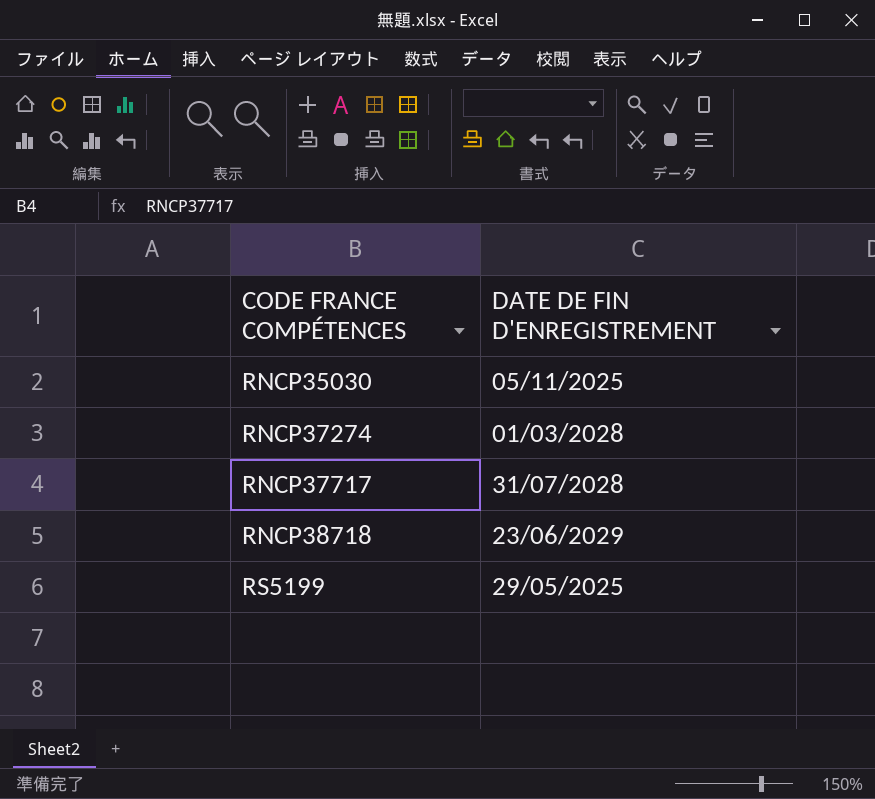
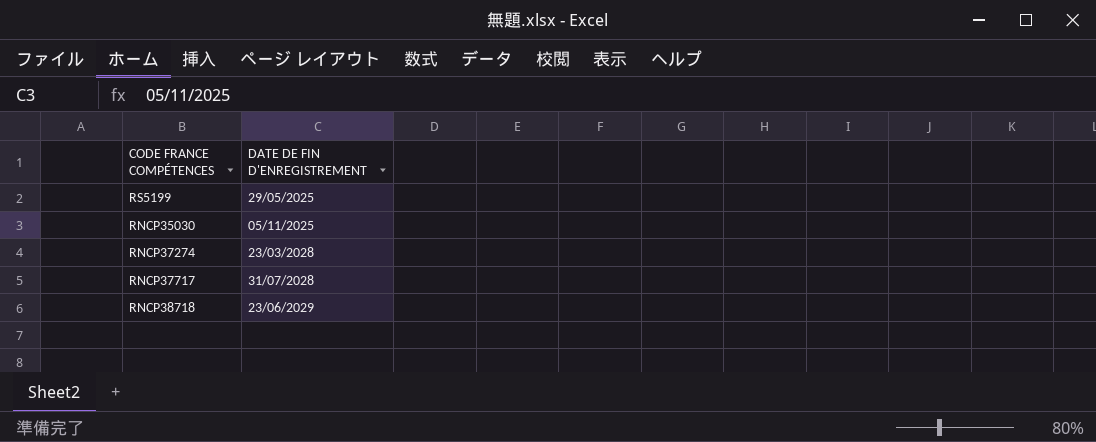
row order: CODE FRANCE COMPÉTENCES ascending -> DATE DE FIN D'ENREGISTREMENT ascending
RNCP37274 | DATE DE FIN D'ENREGISTREMENT: 01/03/2028 -> 23/03/2028

